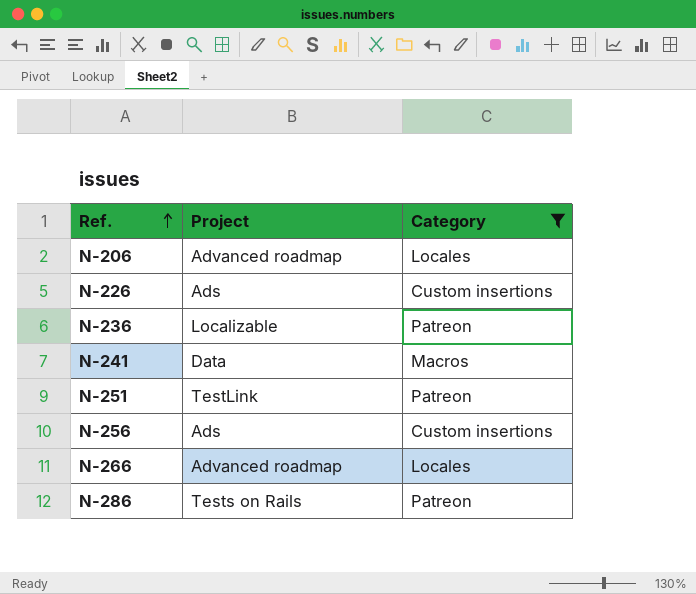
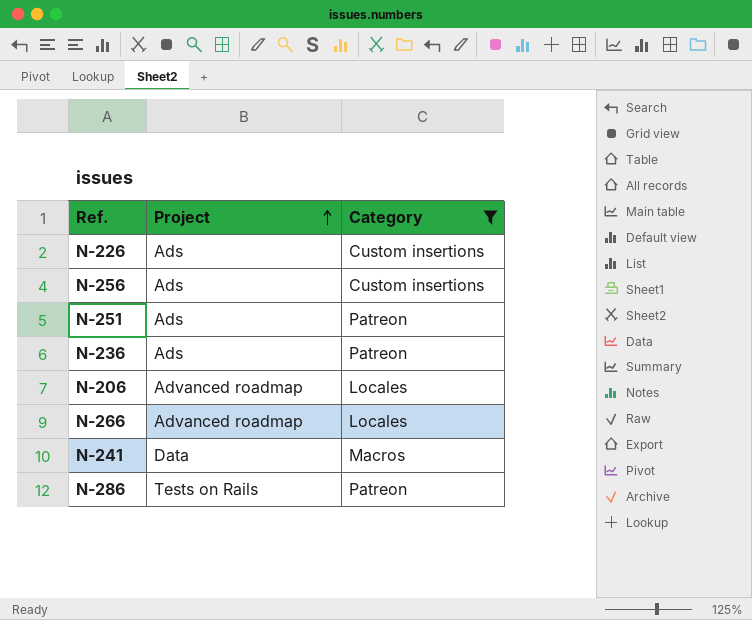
row order: Ref. ascending -> Project ascending
N-251 | Project: TestLink -> Ads
N-236 | Project: Localizable -> Ads

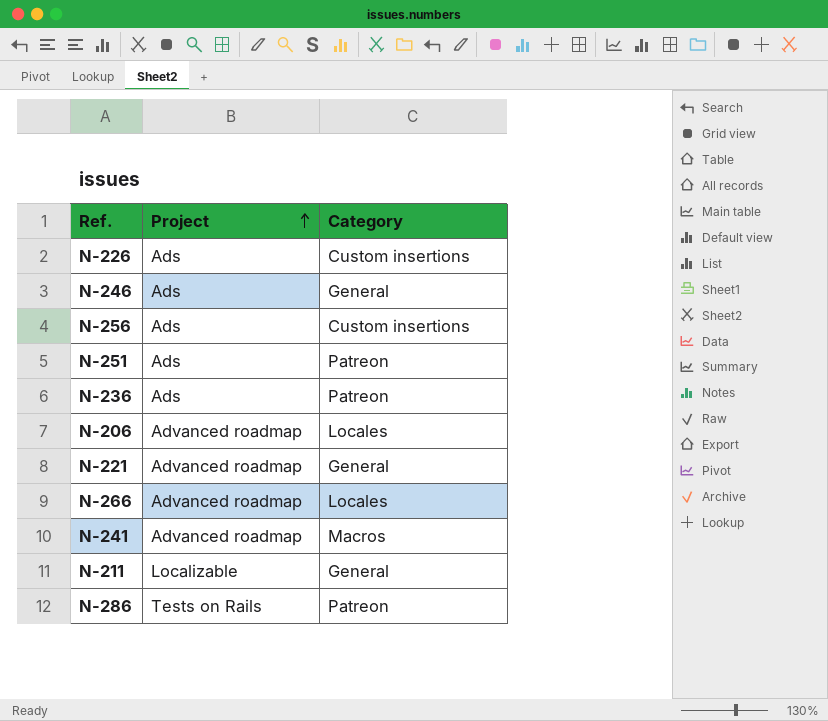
filter: Category != General -> none
N-241 | Project: Data -> Advanced roadmap

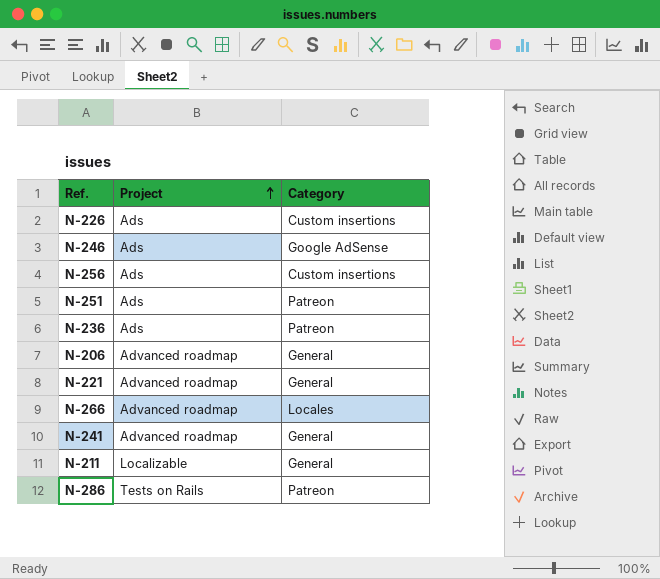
N-246 | Category: General -> Google AdSense
N-206 | Category: Locales -> General
N-241 | Category: Macros -> General

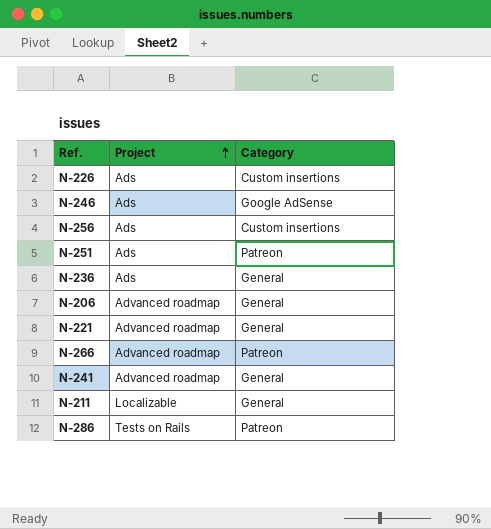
N-236 | Category: Patreon -> General
N-266 | Category: Locales -> Patreon

